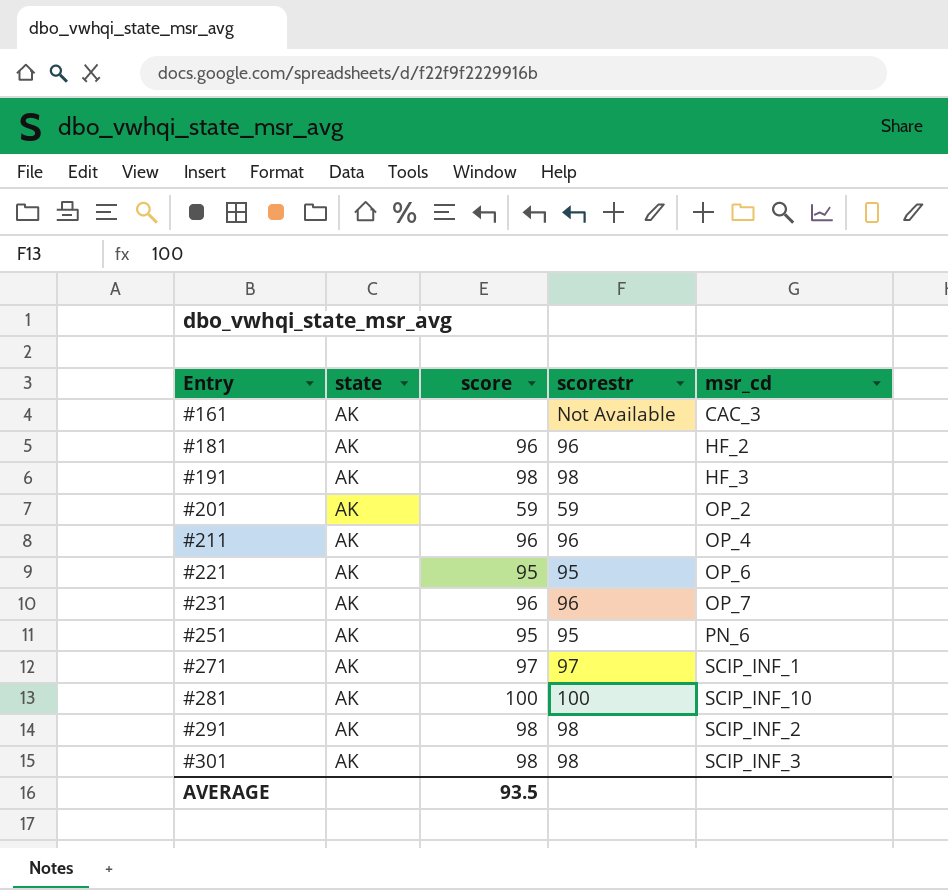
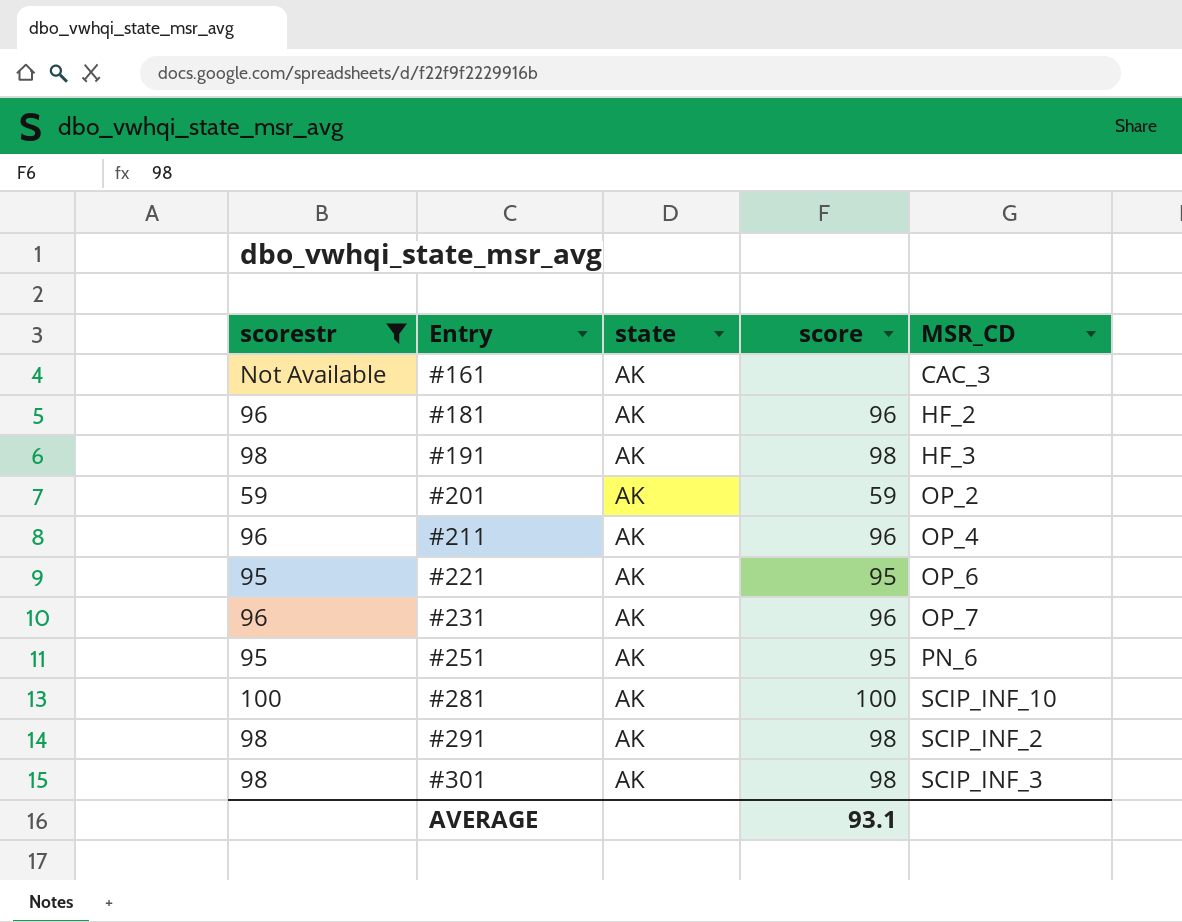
filter: none -> scorestr != 97
column scorestr | position: 4 -> 1
column name: msr_cd -> MSR_CD
AVERAGE | score: 93.5 -> 93.1

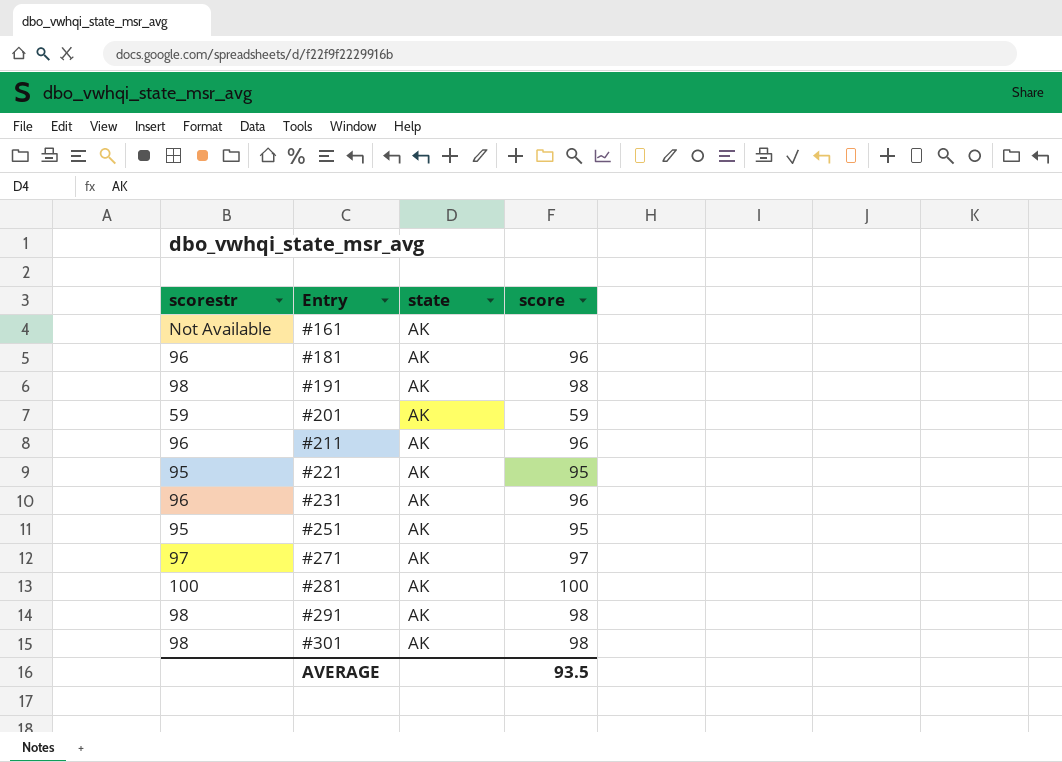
filter: scorestr != 97 -> none
column MSR_CD | position: 5 -> none
AVERAGE | score: 93.1 -> 93.5

